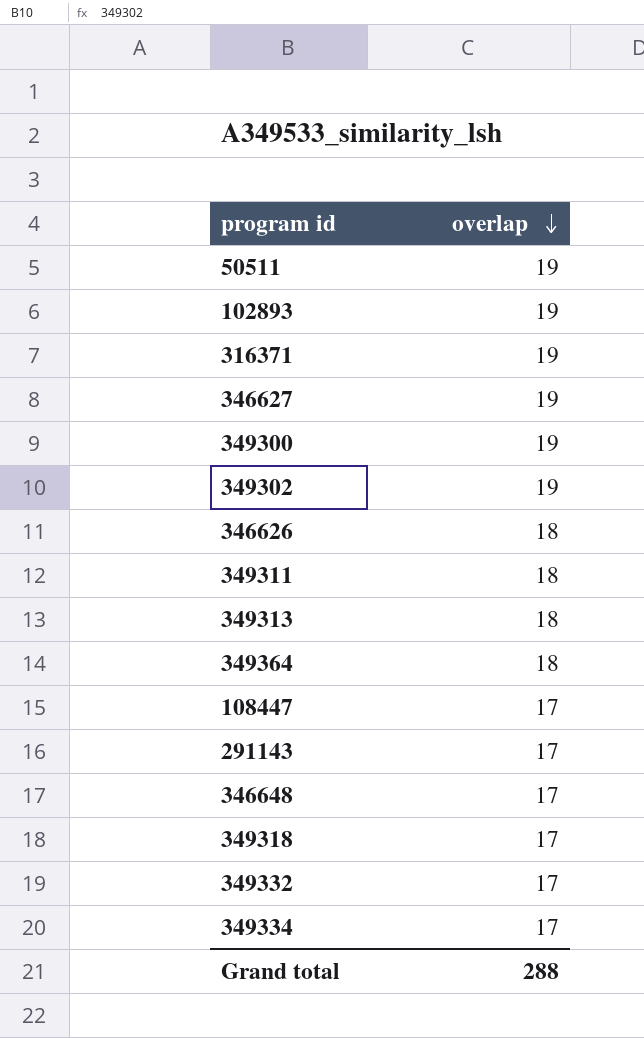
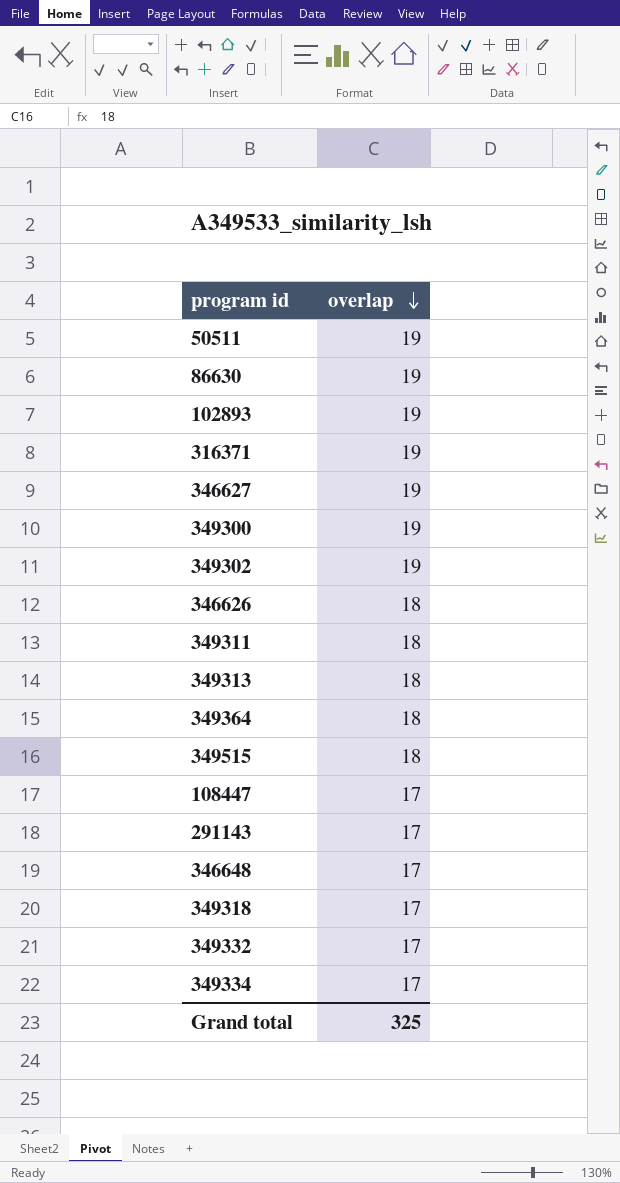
row 86630: none -> 19
row 349515: none -> 18
Grand total | overlap: 288 -> 325

